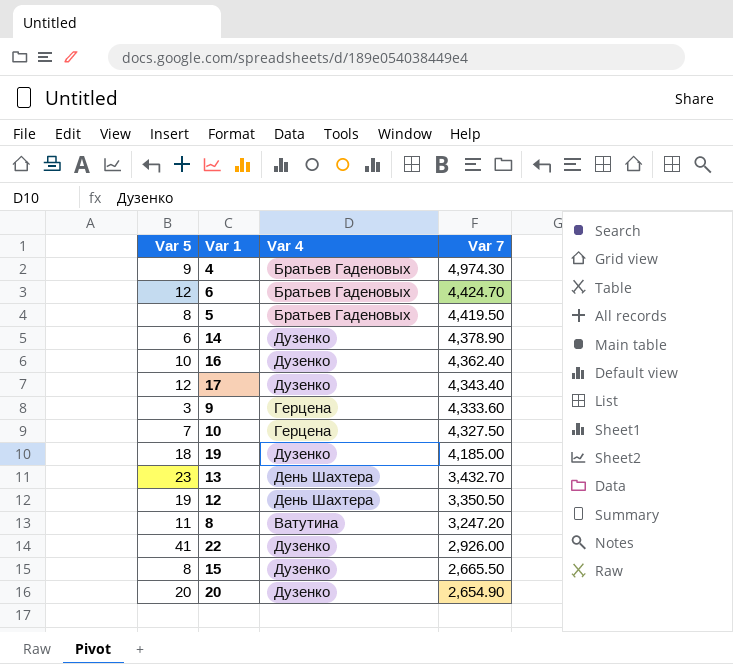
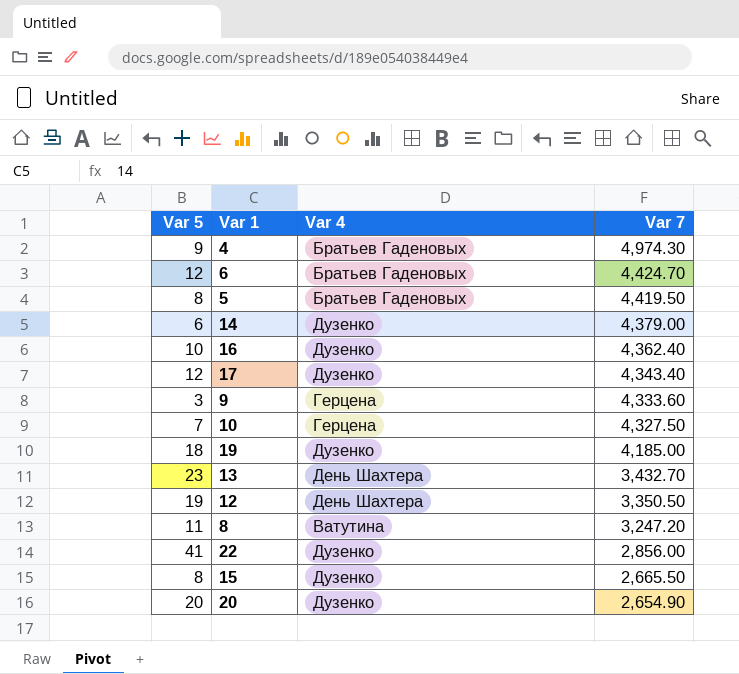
14 | Var 7: 4,378.90 -> 4,379.00
22 | Var 7: 2,926.00 -> 2,856.00

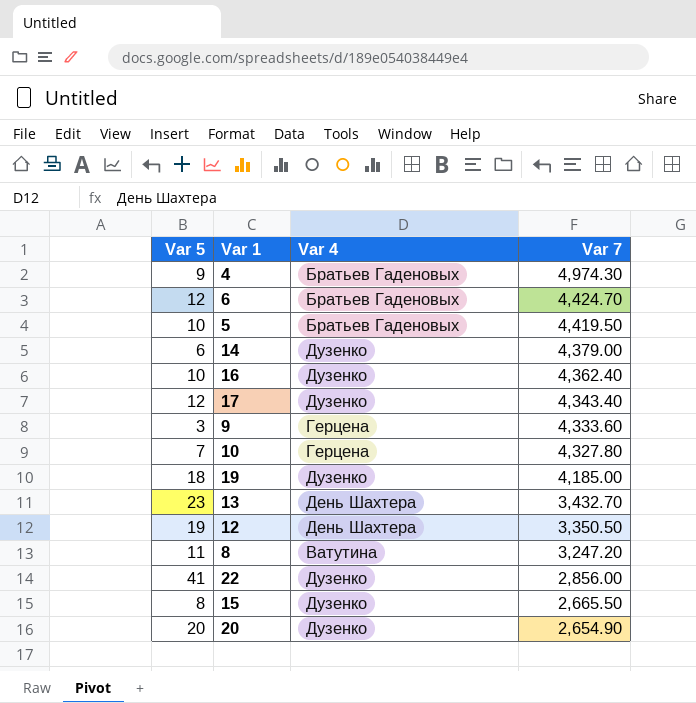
5 | Var 5: 8 -> 10
10 | Var 7: 4,327.50 -> 4,327.80

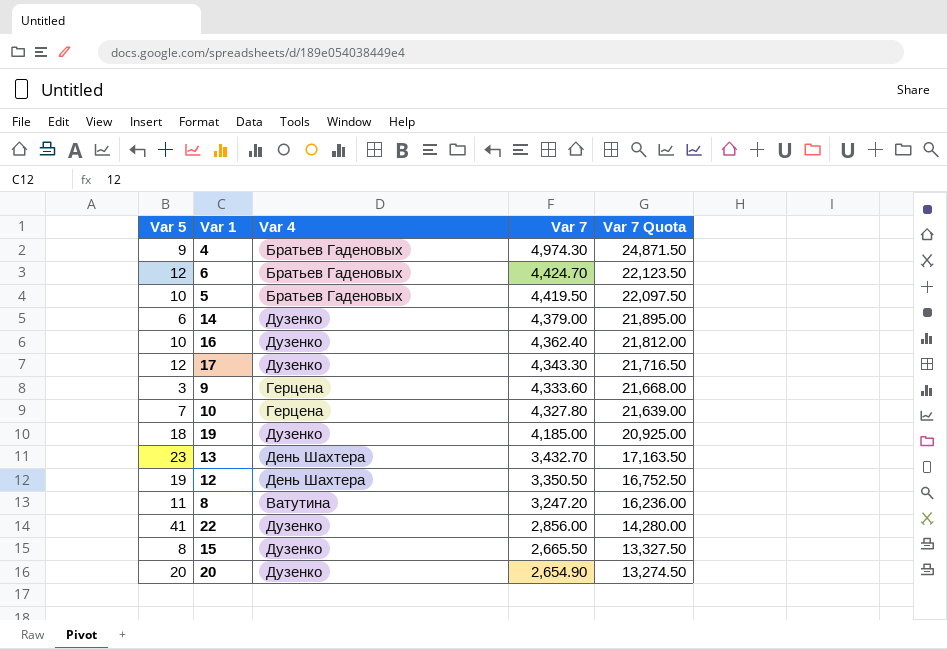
column Var 7 Quota | formula: none -> [Var 7] * 5
17 | Var 7: 4,343.40 -> 4,343.30

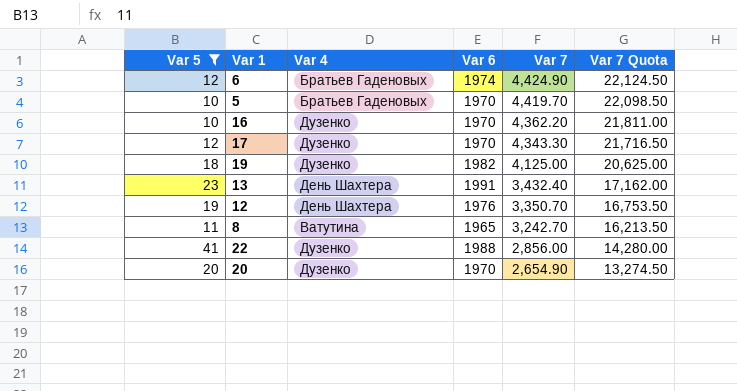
filter: none -> Var 5 >= 10
column Var 6 | position: none -> 4
6 | Var 7: 4,424.70 -> 4,424.90
6 | Var 7 Quota: 22,123.50 -> 22,124.50
5 | Var 7: 4,419.50 -> 4,419.70
5 | Var 7 Quota: 22,097.50 -> 22,098.50
16 | Var 7: 4,362.40 -> 4,362.20
16 | Var 7 Quota: 21,812.00 -> 21,811.00
19 | Var 7: 4,185.00 -> 4,125.00
19 | Var 7 Quota: 20,925.00 -> 20,625.00
13 | Var 7: 3,432.70 -> 3,432.40
13 | Var 7 Quota: 17,163.50 -> 17,162.00
12 | Var 7: 3,350.50 -> 3,350.70
12 | Var 7 Quota: 16,752.50 -> 16,753.50
8 | Var 7: 3,247.20 -> 3,242.70
8 | Var 7 Quota: 16,236.00 -> 16,213.50

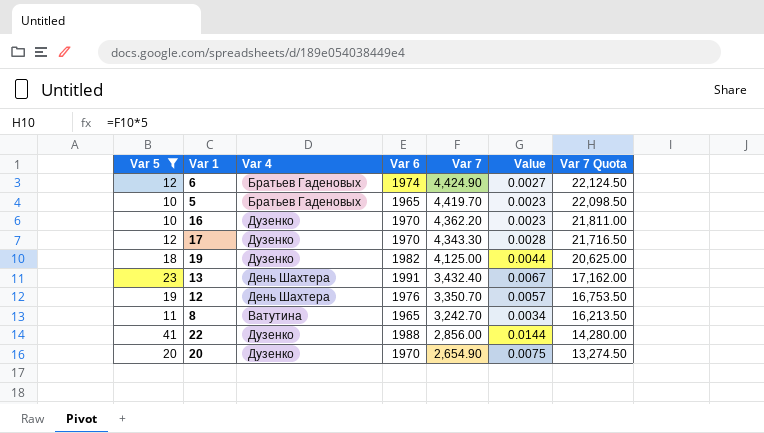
column Value | formula: none -> [Var 5] / [Var 7]
5 | Var 6: 1970 -> 1965

